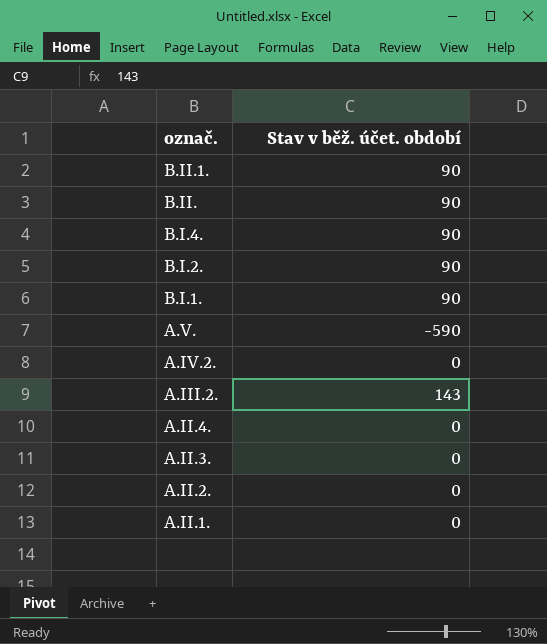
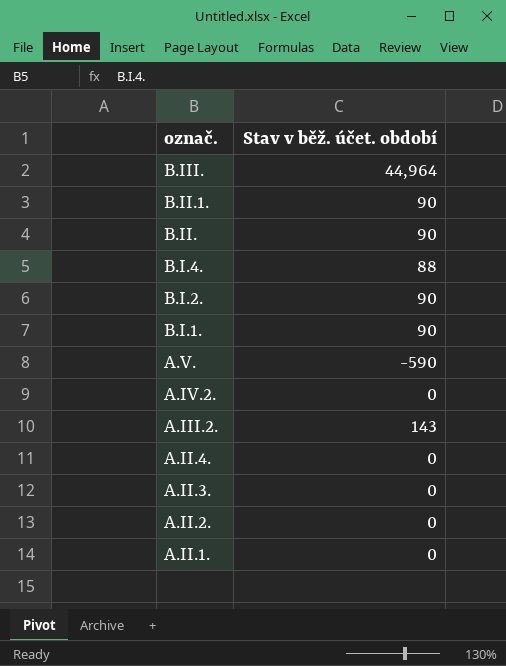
row B.III.: none -> 44,964
B.I.4. | Stav v běž. účet. období: 90 -> 88

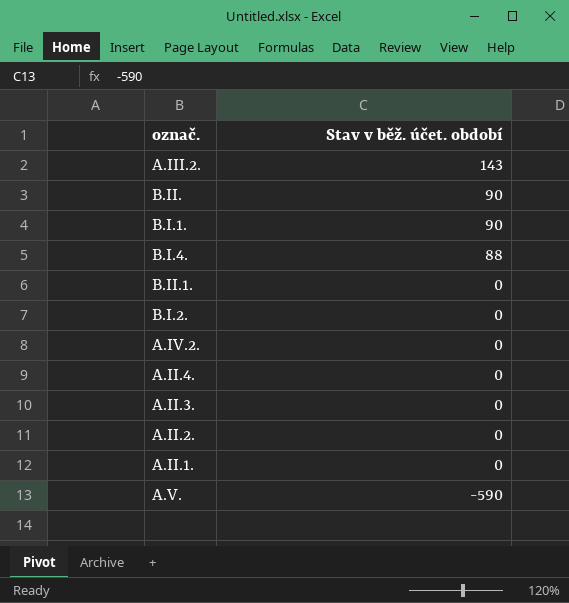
row order: označ. descending -> Stav v běž. účet. období descending
row B.III.: 44,964 -> none
B.II.1. | Stav v běž. účet. období: 90 -> 0
B.I.2. | Stav v běž. účet. období: 90 -> 0

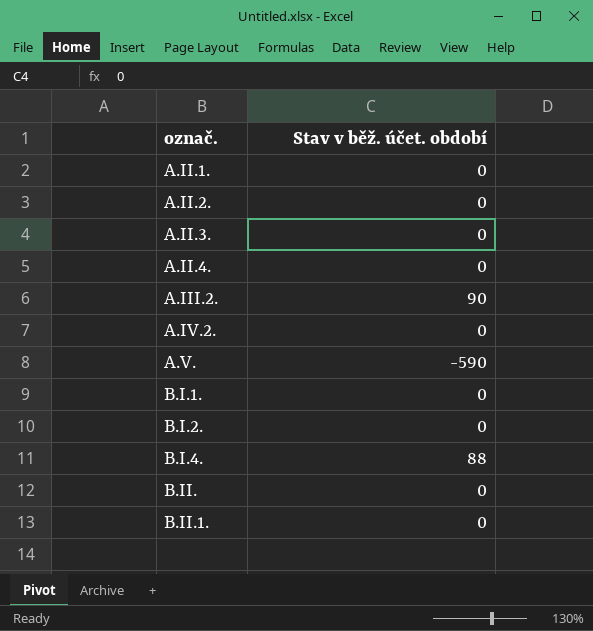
row order: Stav v běž. účet. období descending -> označ. ascending
A.III.2. | Stav v běž. účet. období: 143 -> 90
B.I.1. | Stav v běž. účet. období: 90 -> 0
B.II. | Stav v běž. účet. období: 90 -> 0

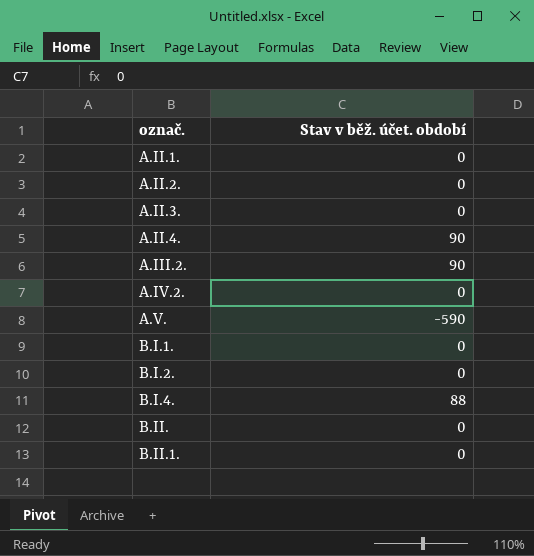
A.II.4. | Stav v běž. účet. období: 0 -> 90

